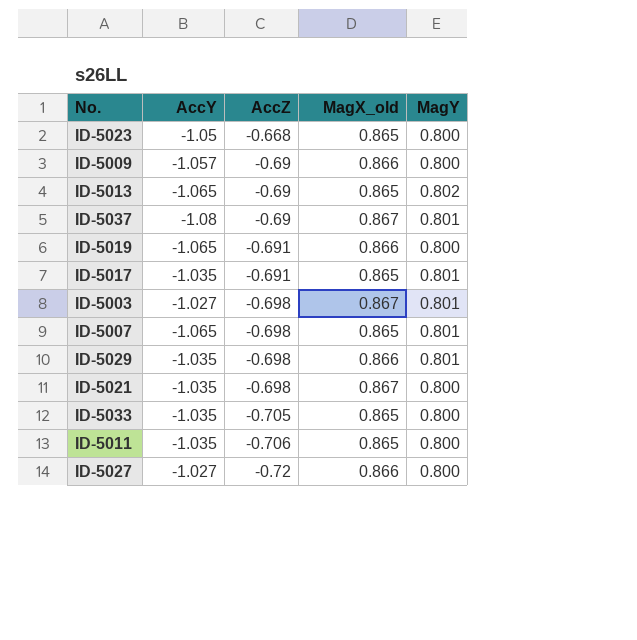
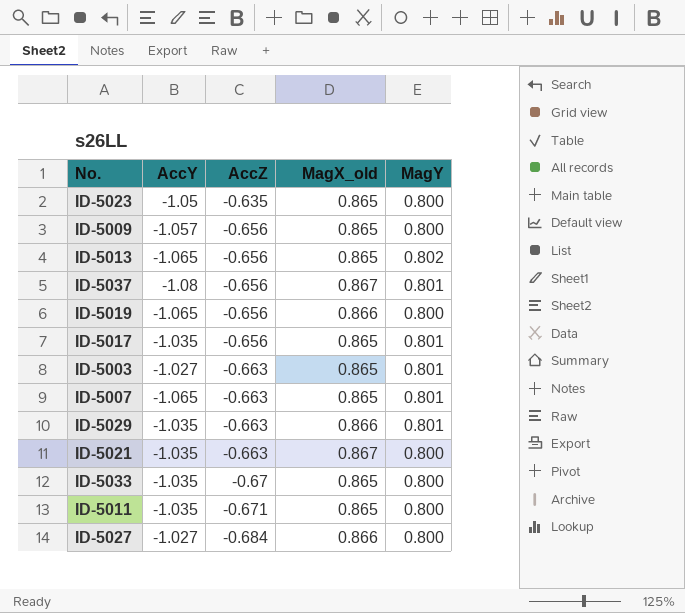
ID-5023 | AccZ: -0.668 -> -0.635
ID-5009 | AccZ: -0.69 -> -0.656
ID-5009 | MagX_old: 0.866 -> 0.865
ID-5013 | AccZ: -0.69 -> -0.656
ID-5037 | AccZ: -0.69 -> -0.656
ID-5019 | AccZ: -0.691 -> -0.656
ID-5017 | AccZ: -0.691 -> -0.656
ID-5003 | AccZ: -0.698 -> -0.663
ID-5003 | MagX_old: 0.867 -> 0.865
ID-5007 | AccZ: -0.698 -> -0.663
ID-5029 | AccZ: -0.698 -> -0.663
ID-5021 | AccZ: -0.698 -> -0.663
ID-5033 | AccZ: -0.705 -> -0.67
ID-5011 | AccZ: -0.706 -> -0.671
ID-5027 | AccZ: -0.72 -> -0.684

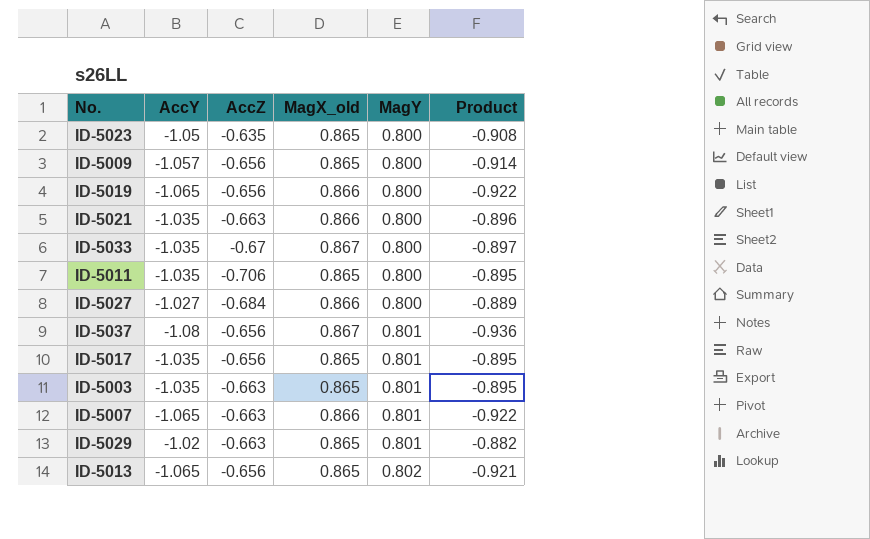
row order: AccZ descending -> MagY ascending
column Product | formula: none -> [AccY] * [MagX_old]
ID-5021 | MagX_old: 0.867 -> 0.866
ID-5033 | MagX_old: 0.865 -> 0.867
ID-5011 | AccZ: -0.671 -> -0.706
ID-5003 | AccY: -1.027 -> -1.035
ID-5007 | MagX_old: 0.865 -> 0.866
ID-5029 | AccY: -1.035 -> -1.02
ID-5029 | MagX_old: 0.866 -> 0.865

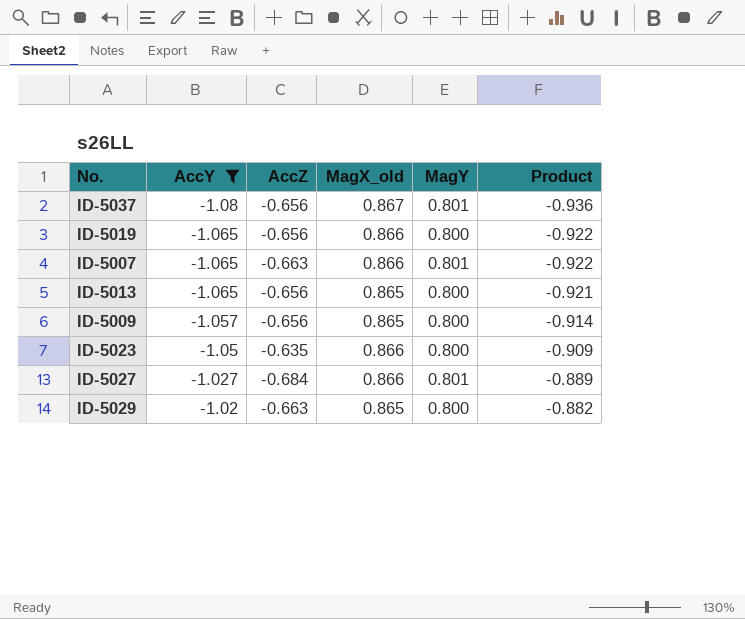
filter: none -> AccY != -1.035
row order: MagY ascending -> AccY ascending
ID-5013 | MagY: 0.802 -> 0.800
ID-5023 | MagX_old: 0.865 -> 0.866
ID-5023 | Product: -0.908 -> -0.909
ID-5027 | MagY: 0.800 -> 0.801
ID-5029 | MagY: 0.801 -> 0.800

